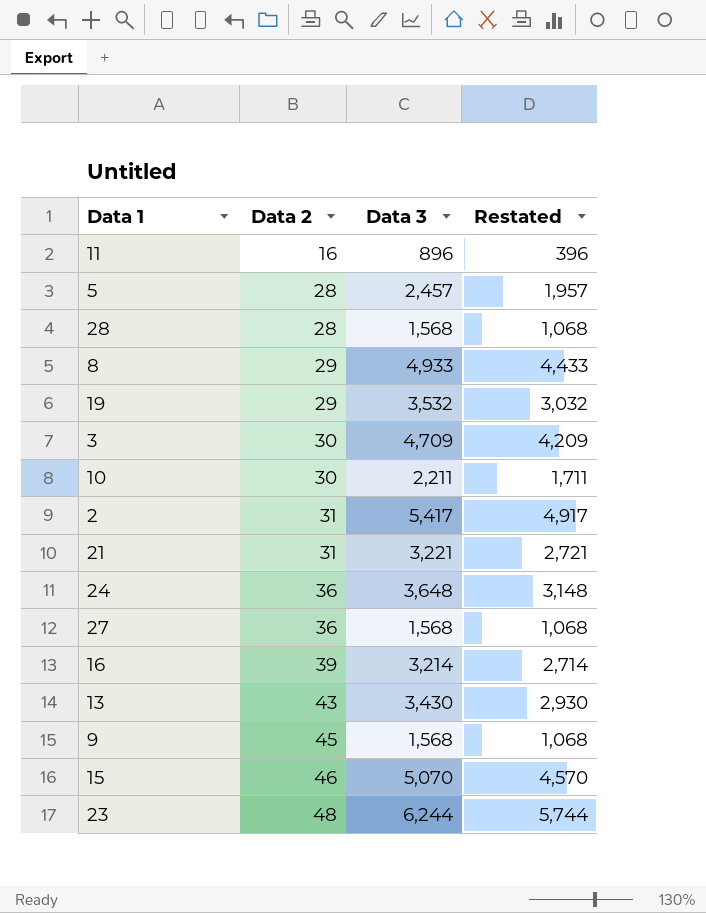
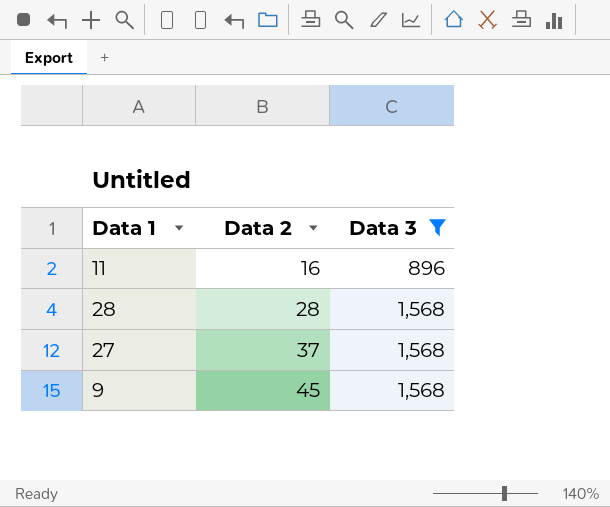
filter: none -> Data 3 <= 1,568
column Restated | formula: [Data 3] - 500 -> none
27 | Data 2: 36 -> 37

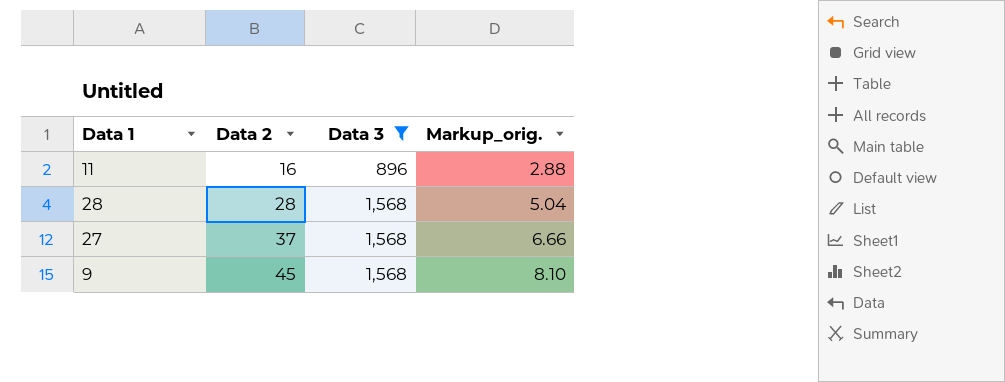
column Markup_orig. | formula: none -> [Data 2] * 0.18

